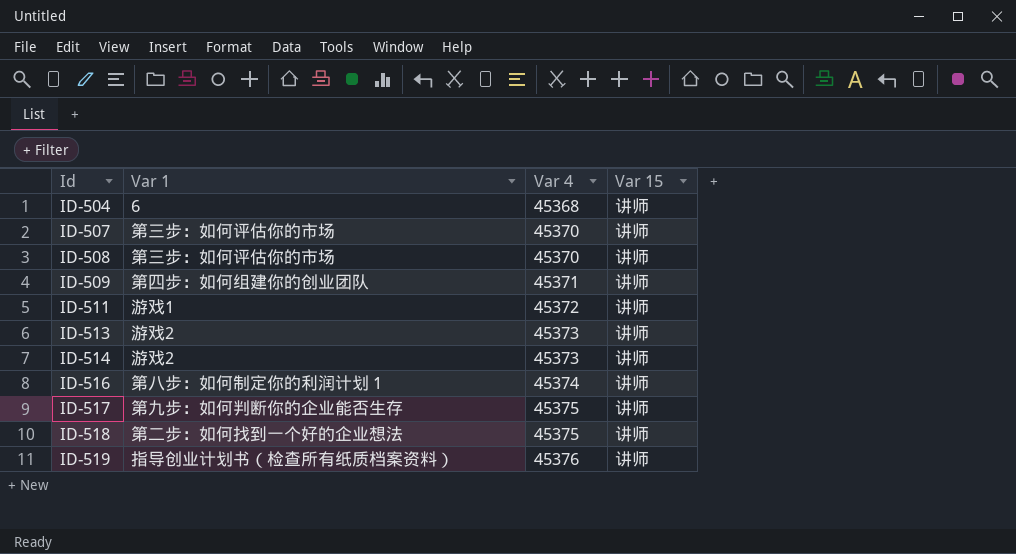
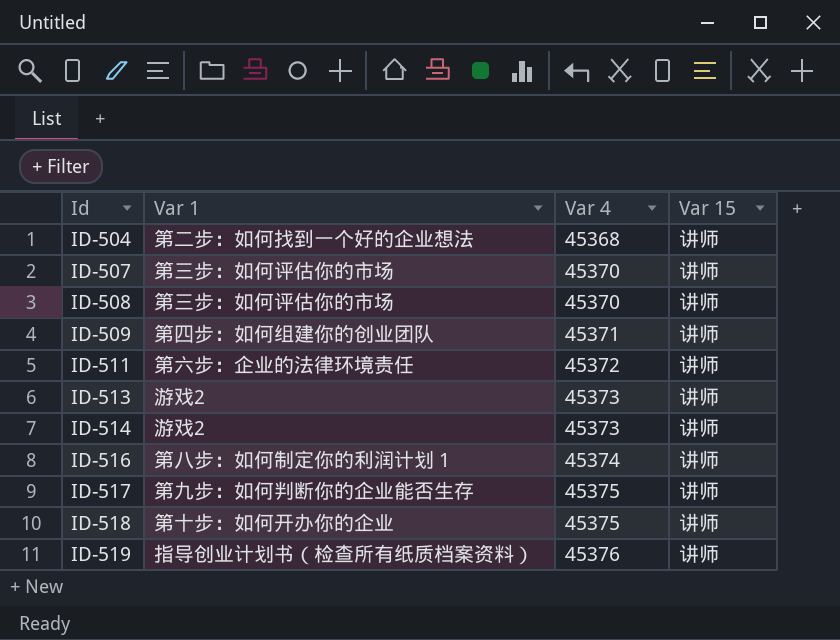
ID-504 | Var 1: 6 -> 第二步：如何找到一个好的企业想法
ID-511 | Var 1: 游戏1 -> 第六步：企业的法律环境责任
ID-518 | Var 1: 第二步：如何找到一个好的企业想法 -> 第十步：如何开办你的企业

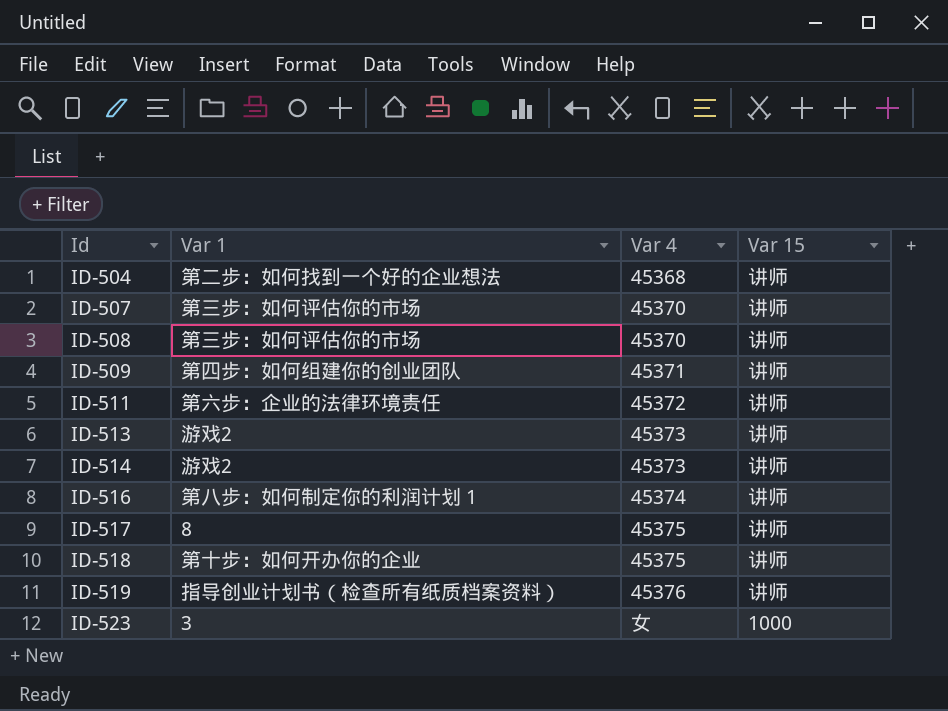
ID-517 | Var 1: 第九步：如何判断你的企业能否生存 -> 8
row ID-523: none -> 3 | 女 | 1000

